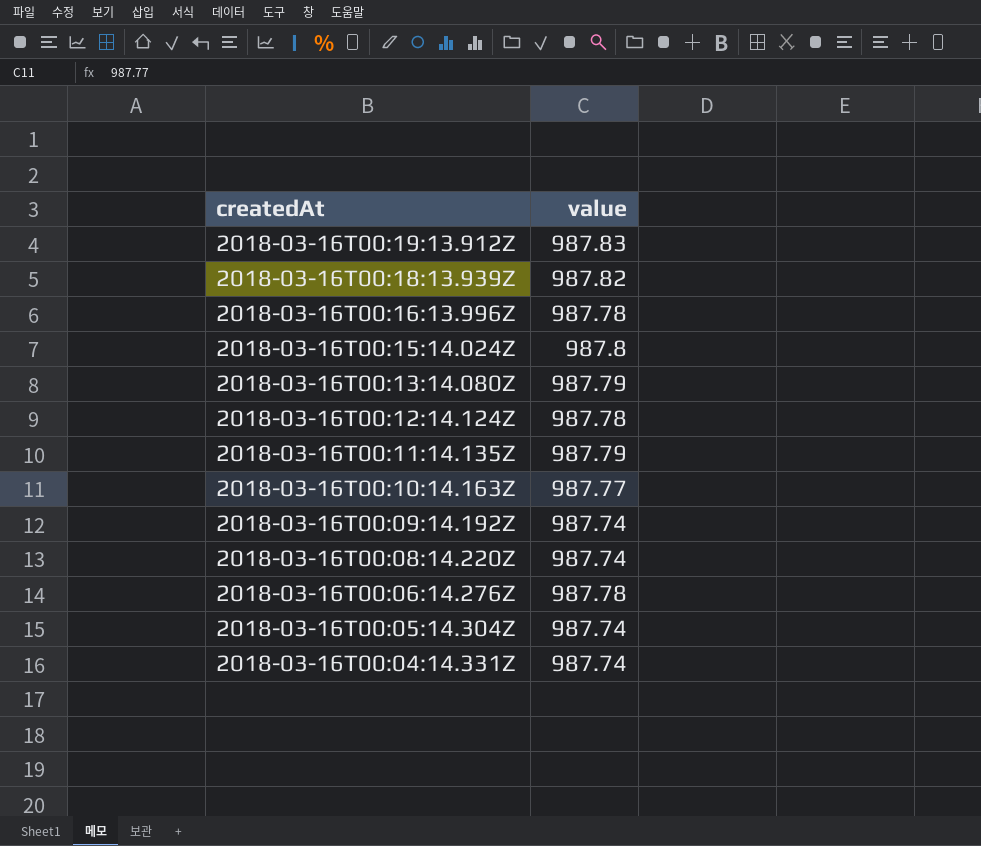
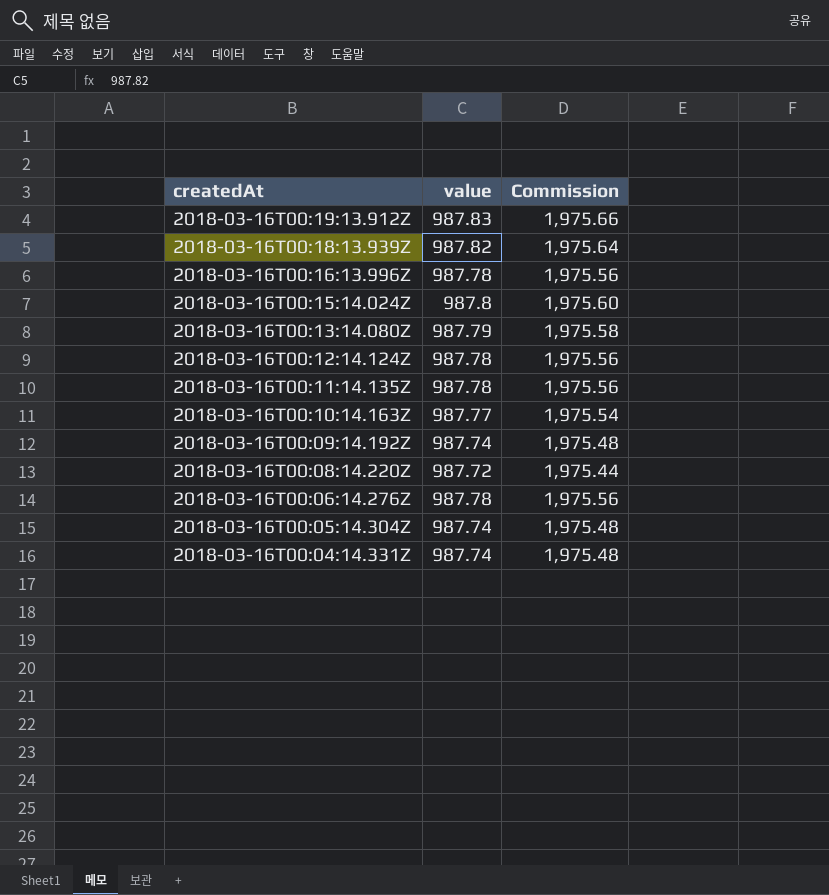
column Commission | formula: none -> [value] * 2
2018-03-16T00:11:14.135Z | value: 987.79 -> 987.78
2018-03-16T00:08:14.220Z | value: 987.74 -> 987.72

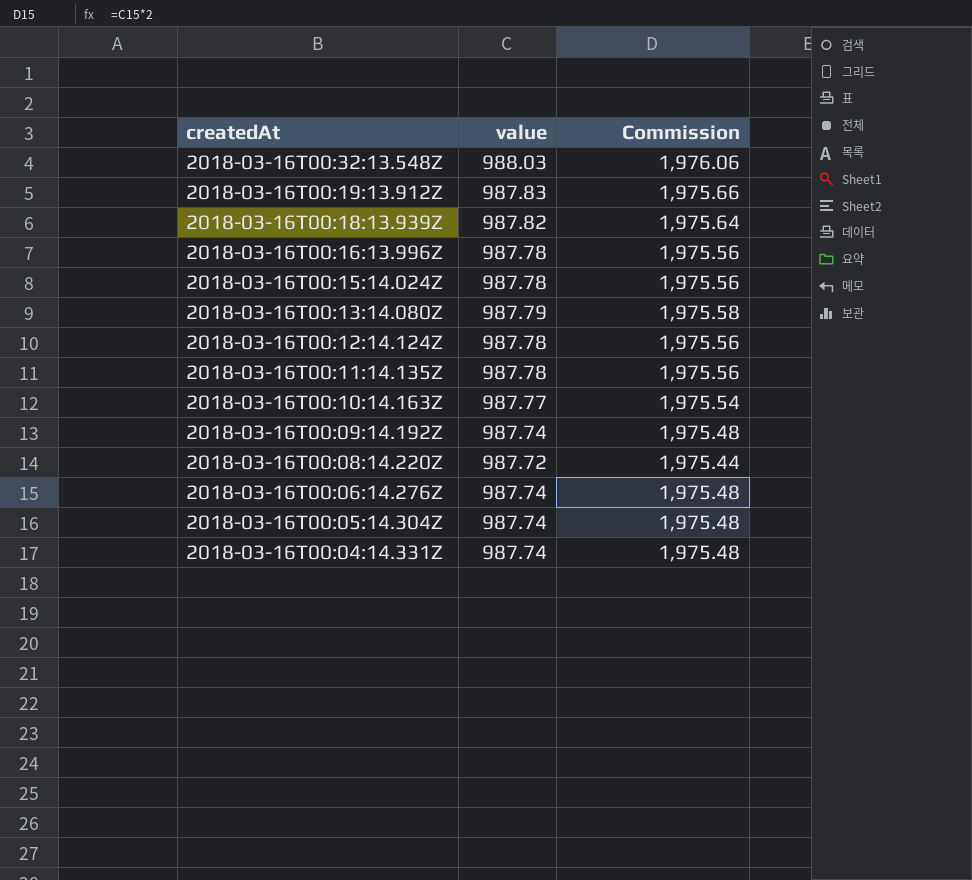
row 2018-03-16T00:32:13.548Z: none -> 988.03 | 1,976.06
2018-03-16T00:15:14.024Z | value: 987.8 -> 987.78
2018-03-16T00:15:14.024Z | Commission: 1,975.60 -> 1,975.56
2018-03-16T00:06:14.276Z | value: 987.78 -> 987.74
2018-03-16T00:06:14.276Z | Commission: 1,975.56 -> 1,975.48

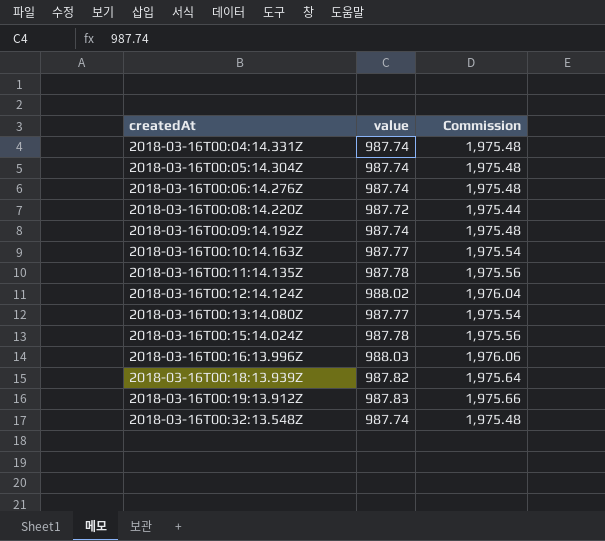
row order: createdAt descending -> createdAt ascending
2018-03-16T00:12:14.124Z | value: 987.78 -> 988.02
2018-03-16T00:12:14.124Z | Commission: 1,975.56 -> 1,976.04
2018-03-16T00:13:14.080Z | value: 987.79 -> 987.77
2018-03-16T00:13:14.080Z | Commission: 1,975.58 -> 1,975.54
2018-03-16T00:16:13.996Z | value: 987.78 -> 988.03
2018-03-16T00:16:13.996Z | Commission: 1,975.56 -> 1,976.06
2018-03-16T00:32:13.548Z | value: 988.03 -> 987.74
2018-03-16T00:32:13.548Z | Commission: 1,976.06 -> 1,975.48

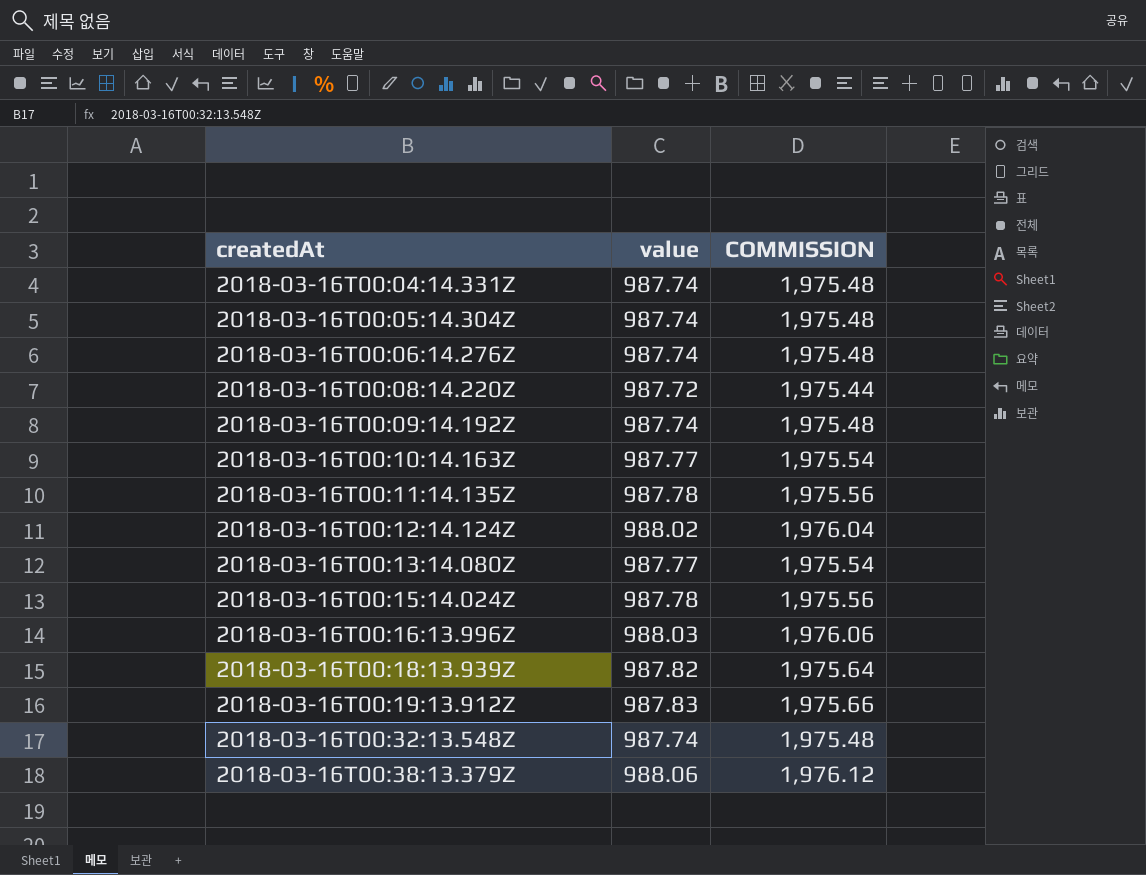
column name: Commission -> COMMISSION
row 2018-03-16T00:38:13.379Z: none -> 988.06 | 1,976.12

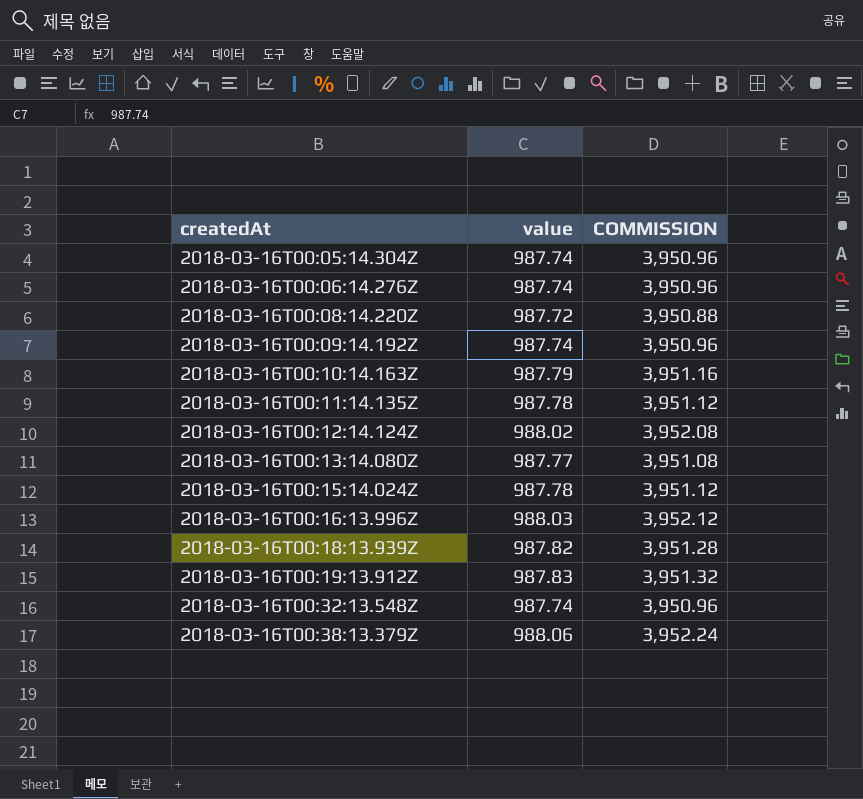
column COMMISSION | formula: [value] * 2 -> [value] * 4
row 2018-03-16T00:04:14.331Z: 987.74 | 1,975.48 -> none
2018-03-16T00:10:14.163Z | value: 987.77 -> 987.79

